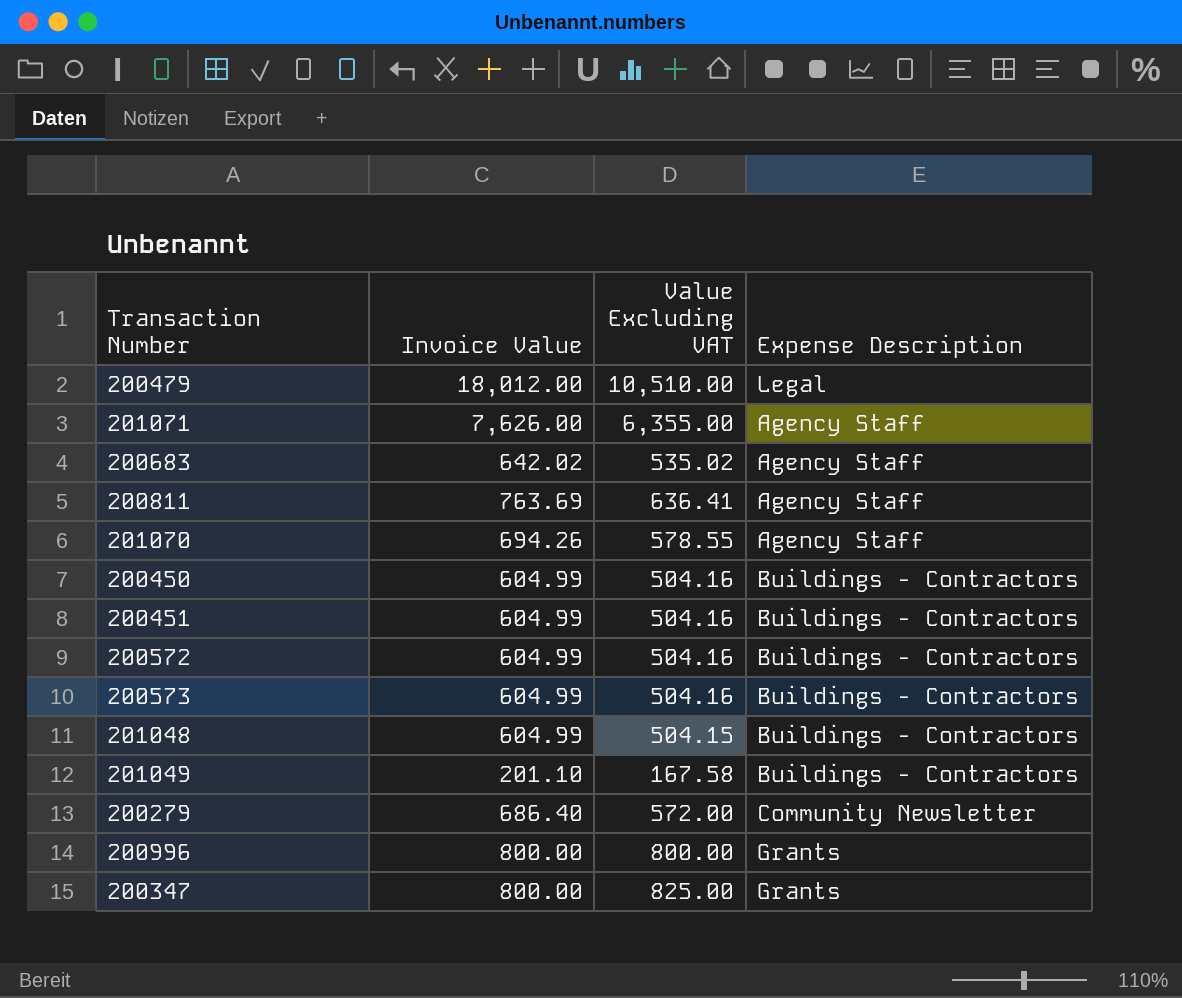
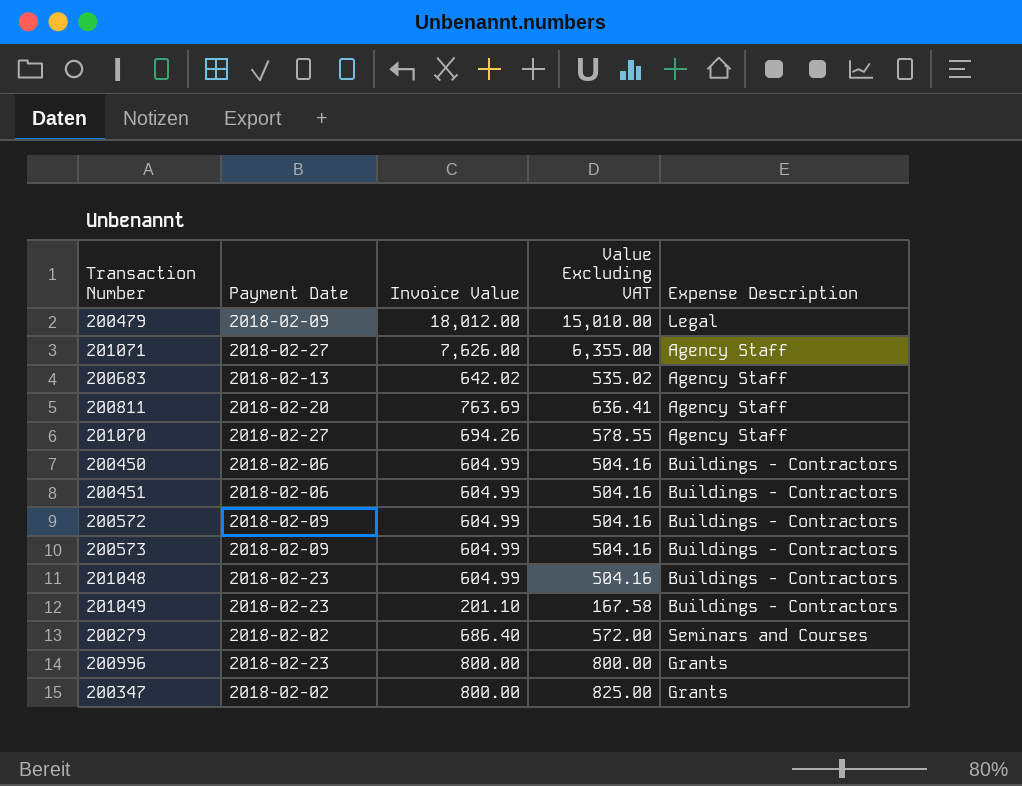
column Payment Date | position: none -> 2
200479 | Value Excluding VAT: 10,510.00 -> 15,010.00
201048 | Value Excluding VAT: 504.15 -> 504.16
200279 | Expense Description: Community Newsletter -> Seminars and Courses

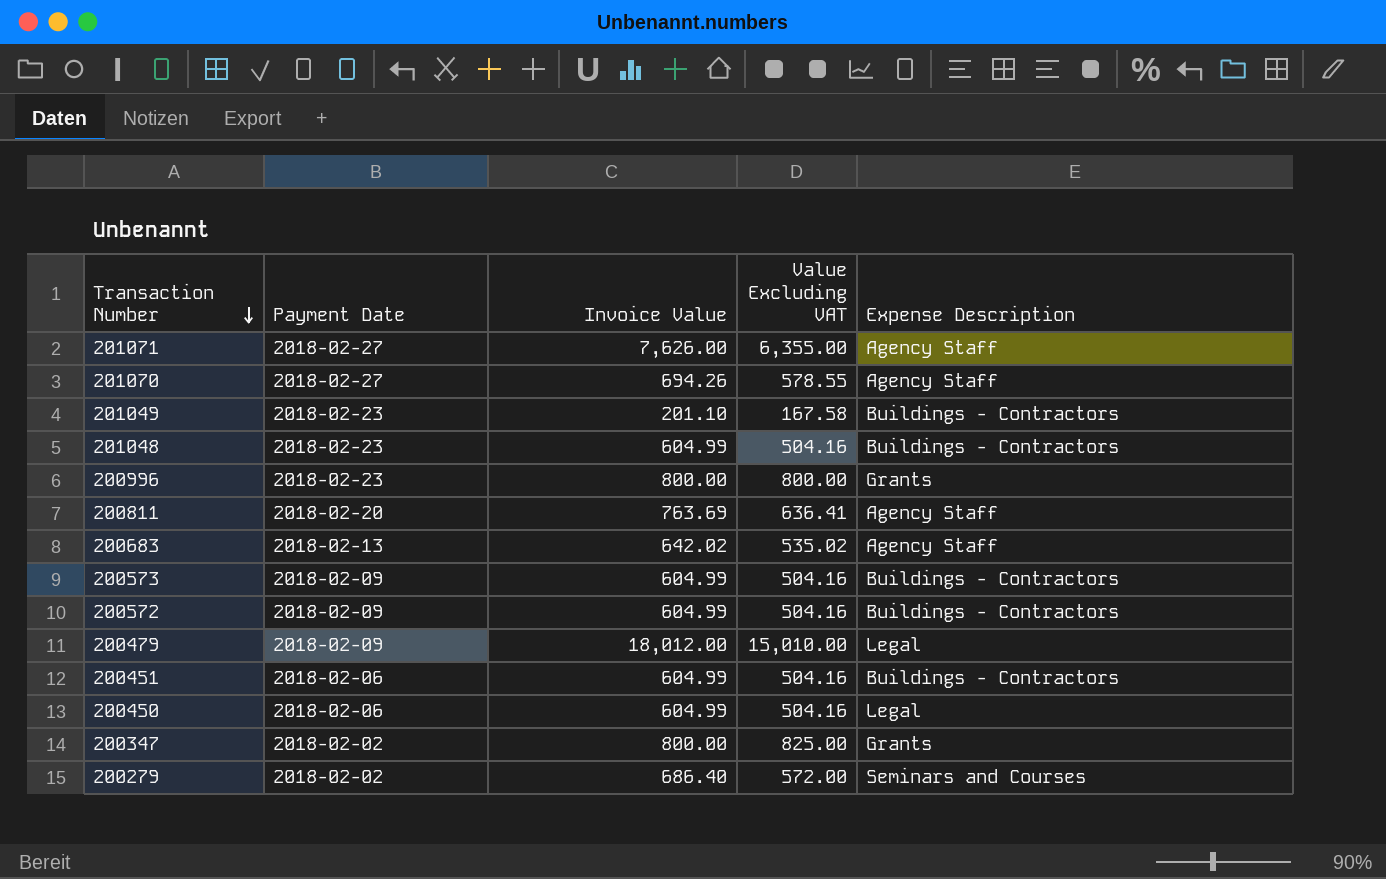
row order: none -> Transaction Number descending
200450 | Expense Description: Buildings - Contractors -> Legal

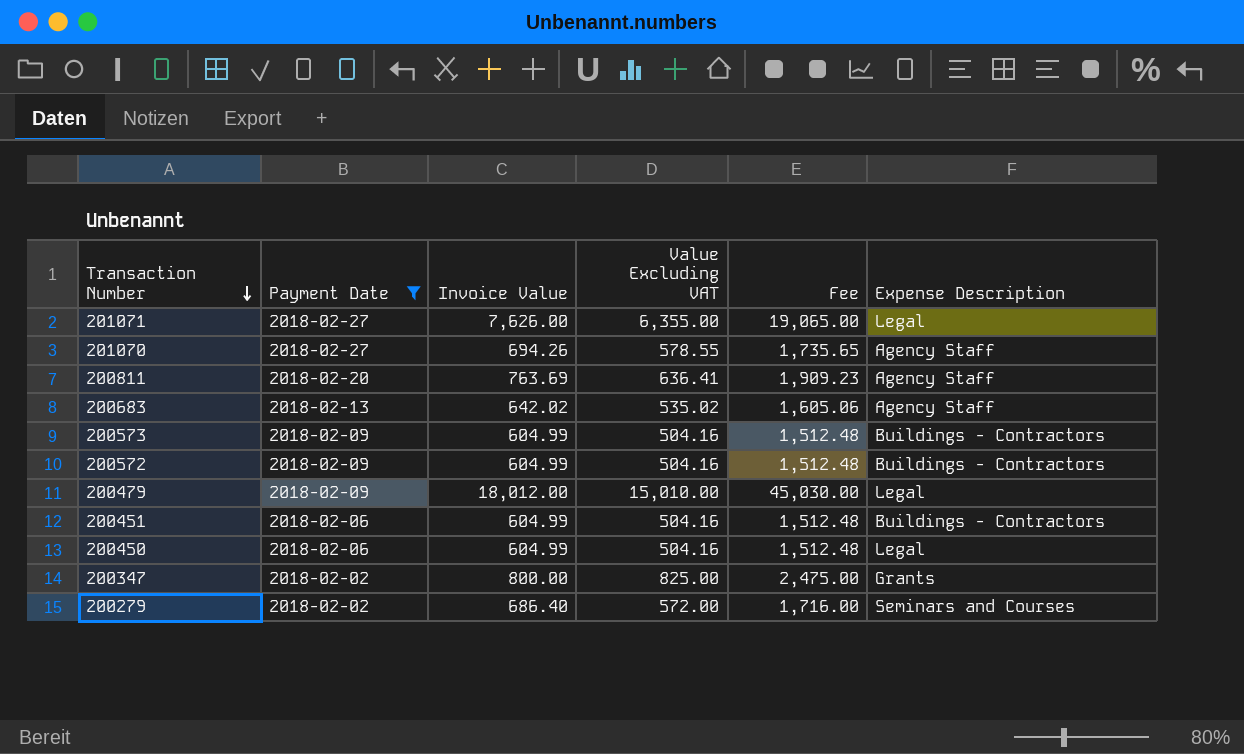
filter: none -> Payment Date != 2018-02-23
column Fee | formula: none -> [Value Excluding VAT] * 3
201071 | Expense Description: Agency Staff -> Legal

